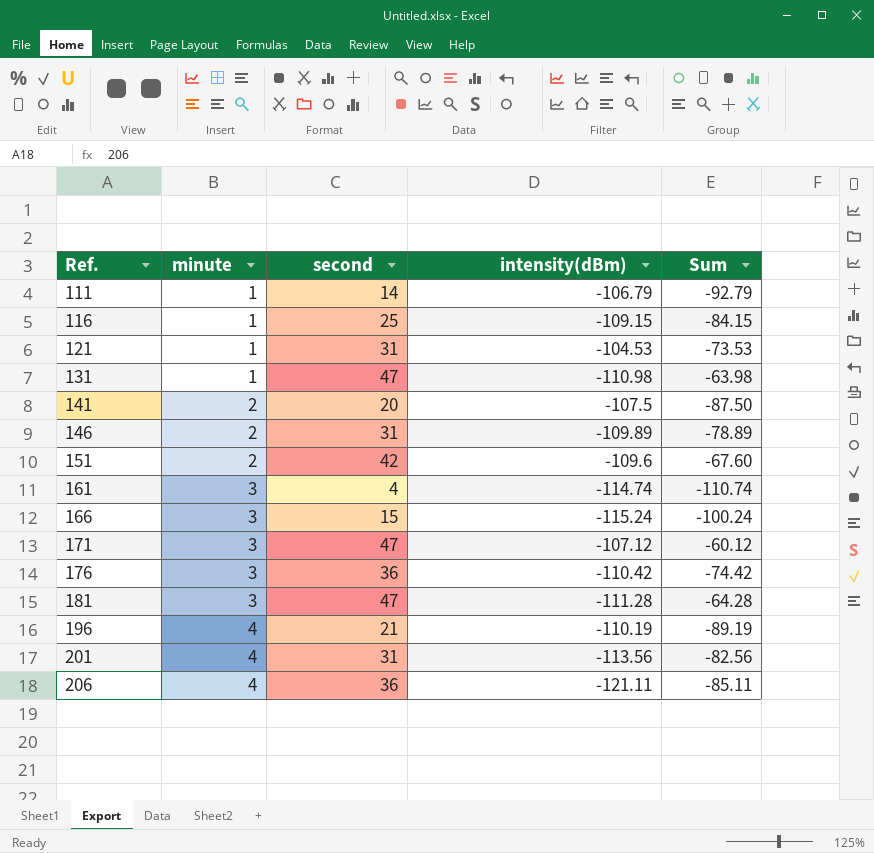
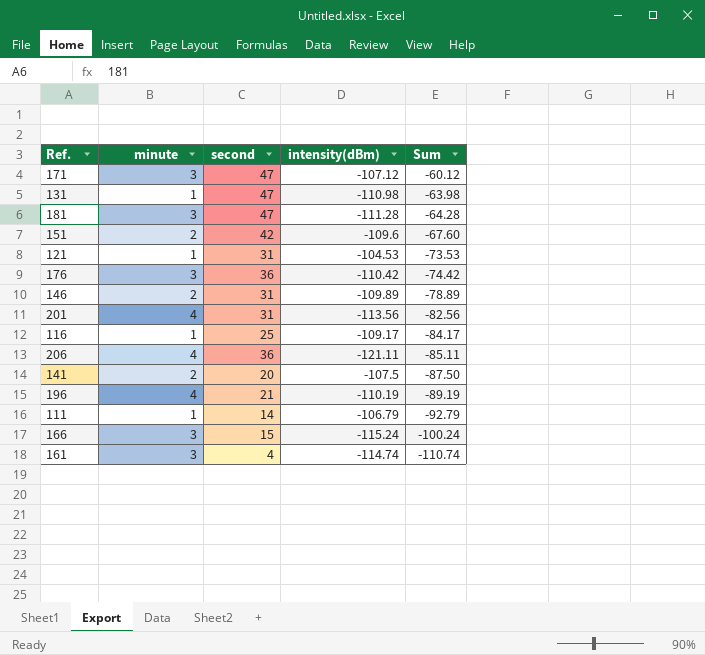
row order: Ref. ascending -> Sum descending
116 | intensity(dBm): -109.15 -> -109.17
116 | Sum: -84.15 -> -84.17

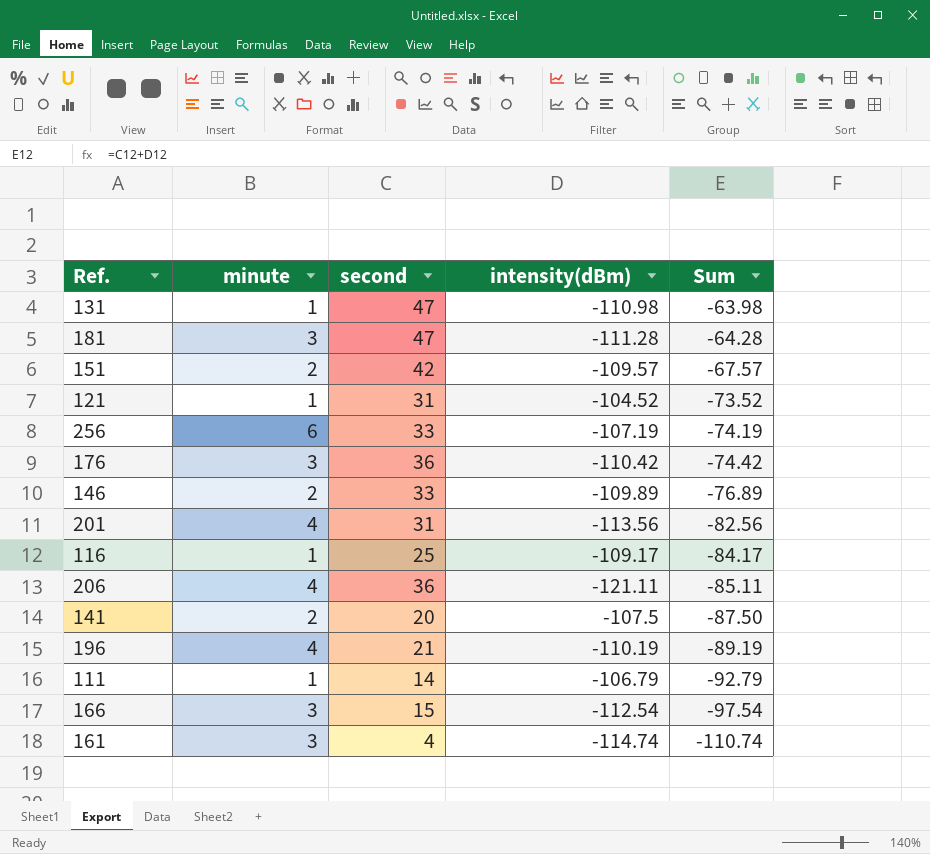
row 171: 3 | 47 | -107.12 | -60.12 -> none
151 | intensity(dBm): -109.6 -> -109.57
151 | Sum: -67.60 -> -67.57
121 | intensity(dBm): -104.53 -> -104.52
121 | Sum: -73.53 -> -73.52
row 256: none -> 6 | 33 | -107.19 | -74.19
146 | second: 31 -> 33
146 | Sum: -78.89 -> -76.89
166 | intensity(dBm): -115.24 -> -112.54
166 | Sum: -100.24 -> -97.54

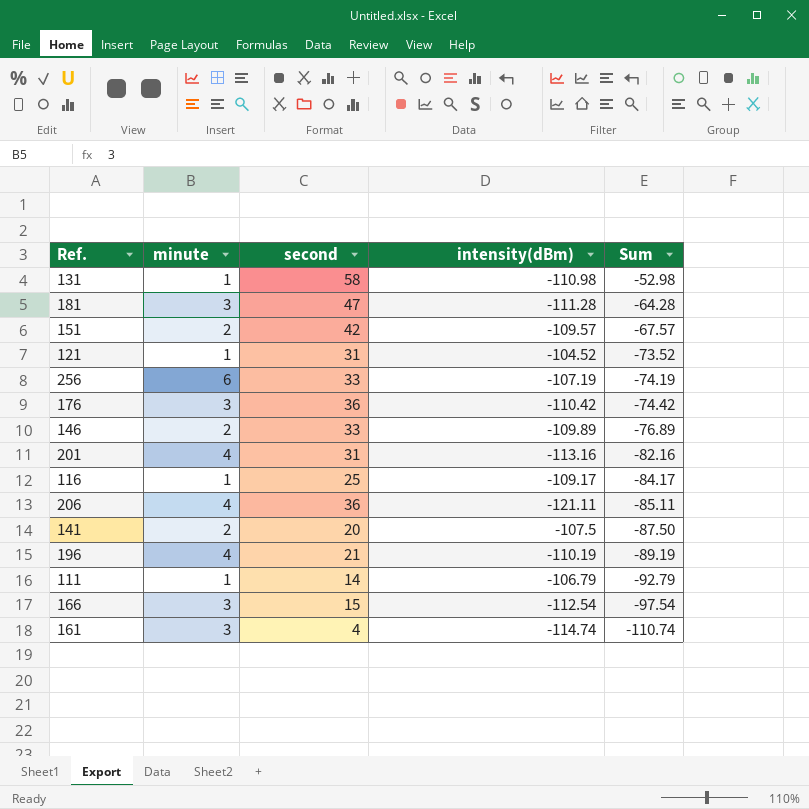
131 | second: 47 -> 58
131 | Sum: -63.98 -> -52.98
201 | intensity(dBm): -113.56 -> -113.16
201 | Sum: -82.56 -> -82.16

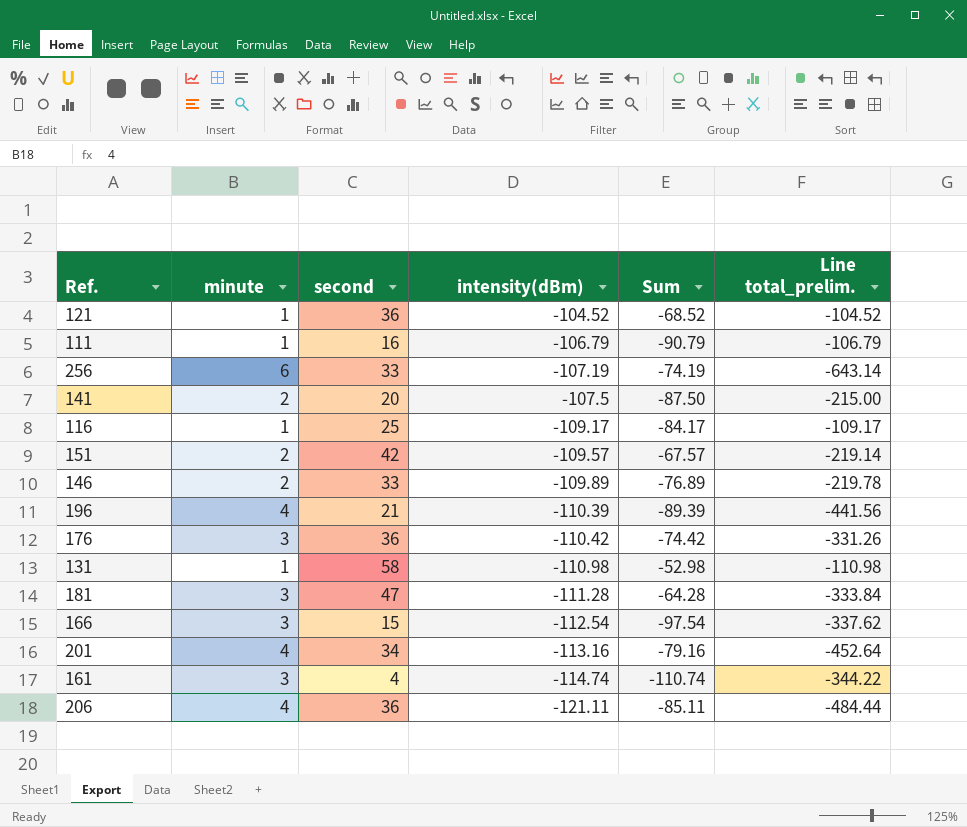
row order: Sum descending -> intensity(dBm) descending
column Line total_prelim. | formula: none -> [minute] * [intensity(dBm)]
121 | second: 31 -> 36
121 | Sum: -73.52 -> -68.52
111 | second: 14 -> 16
111 | Sum: -92.79 -> -90.79
196 | intensity(dBm): -110.19 -> -110.39
196 | Sum: -89.19 -> -89.39
201 | second: 31 -> 34
201 | Sum: -82.16 -> -79.16

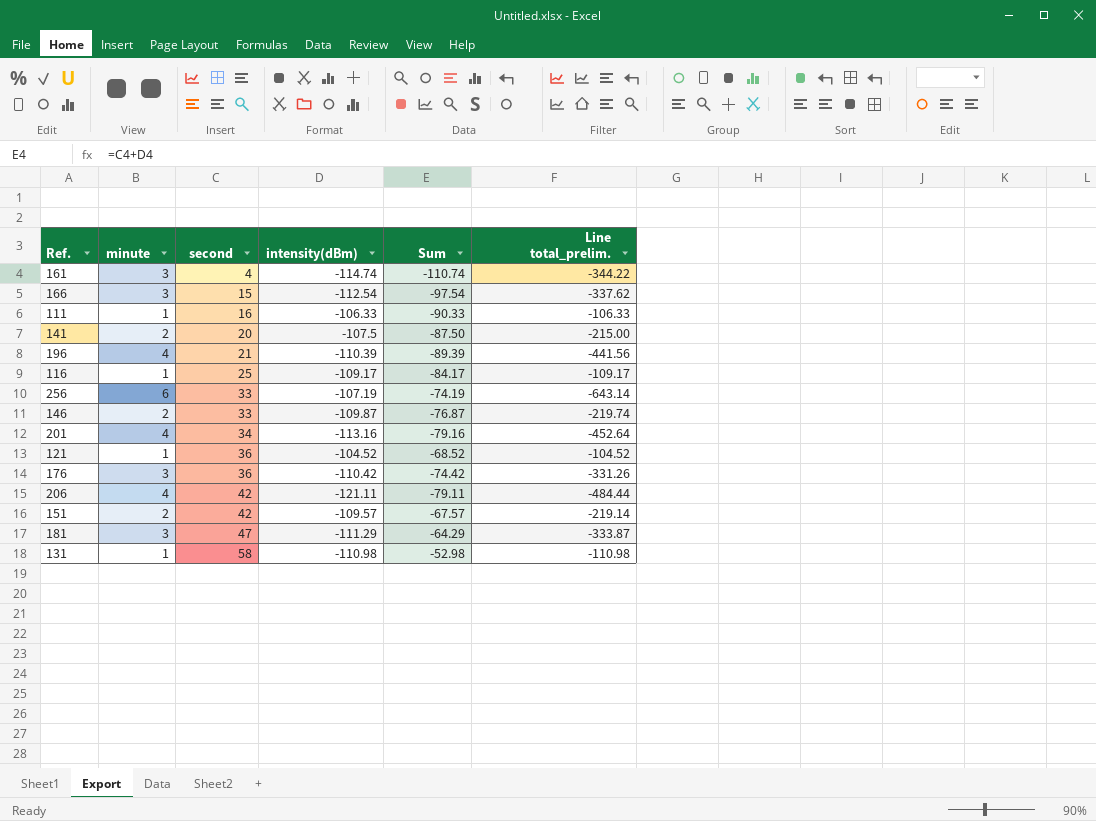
row order: intensity(dBm) descending -> second ascending
111 | intensity(dBm): -106.79 -> -106.33
111 | Sum: -90.79 -> -90.33
111 | Line total_prelim.: -106.79 -> -106.33
146 | intensity(dBm): -109.89 -> -109.87
146 | Sum: -76.89 -> -76.87
146 | Line total_prelim.: -219.78 -> -219.74
206 | second: 36 -> 42
206 | Sum: -85.11 -> -79.11
181 | intensity(dBm): -111.28 -> -111.29
181 | Sum: -64.28 -> -64.29
181 | Line total_prelim.: -333.84 -> -333.87

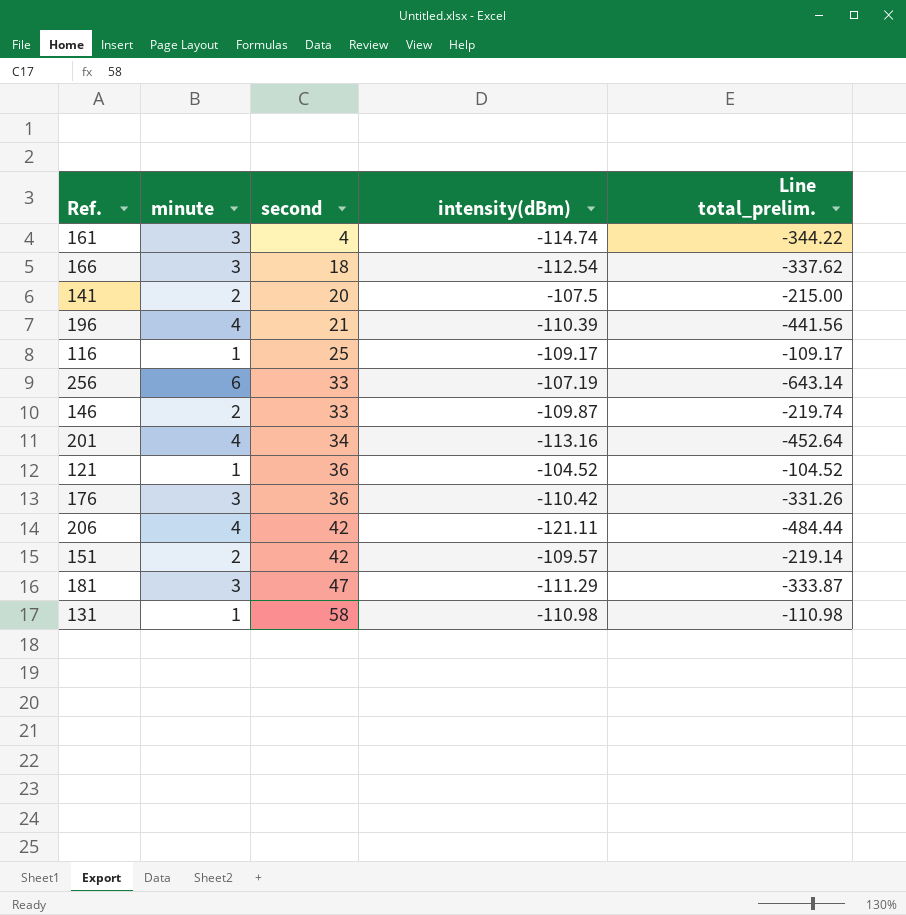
column Sum | formula: [second] + [intensity(dBm)] -> none
row 111: 1 | 16 | -106.33 | -90.33 | -106.33 -> none
166 | second: 15 -> 18

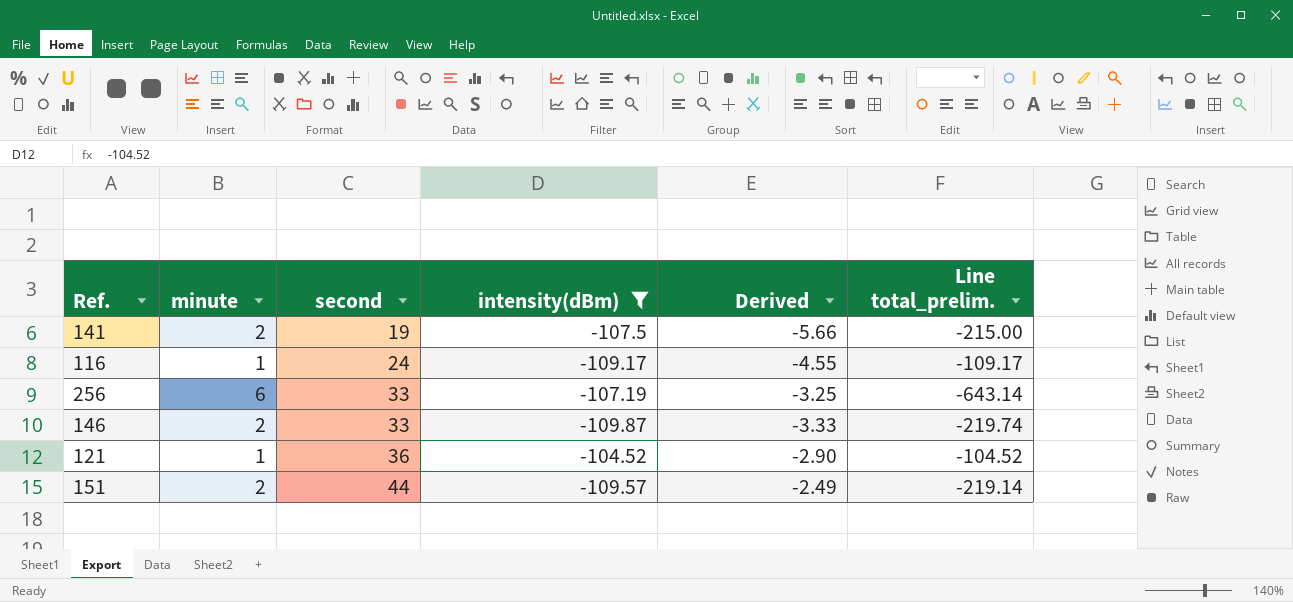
filter: none -> intensity(dBm) >= -109.87
column Derived | formula: none -> [intensity(dBm)] / [second]
141 | second: 20 -> 19
116 | second: 25 -> 24
151 | second: 42 -> 44

